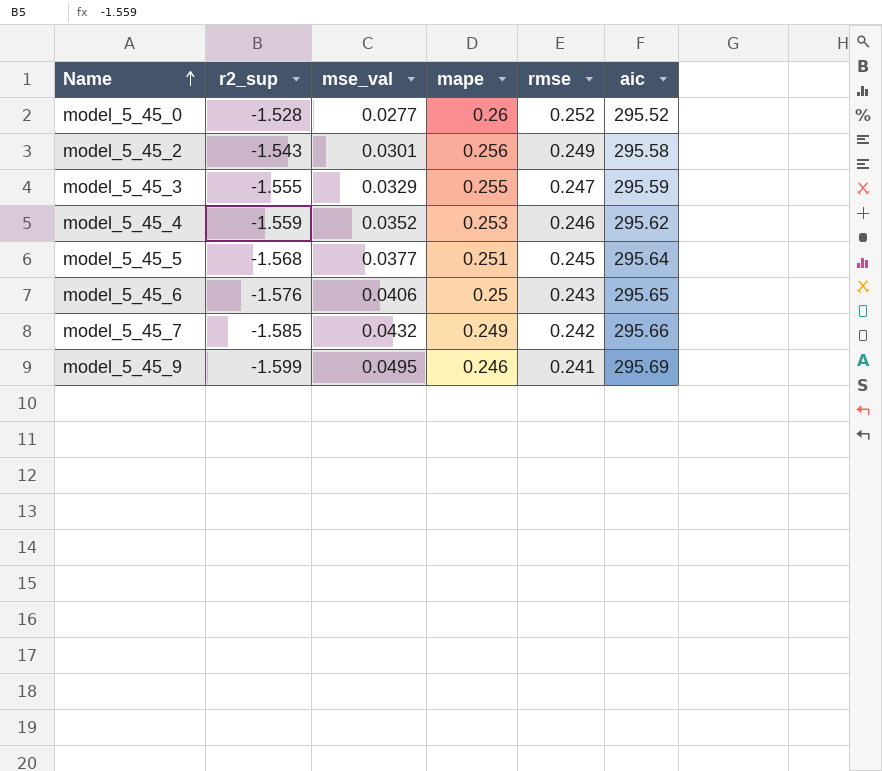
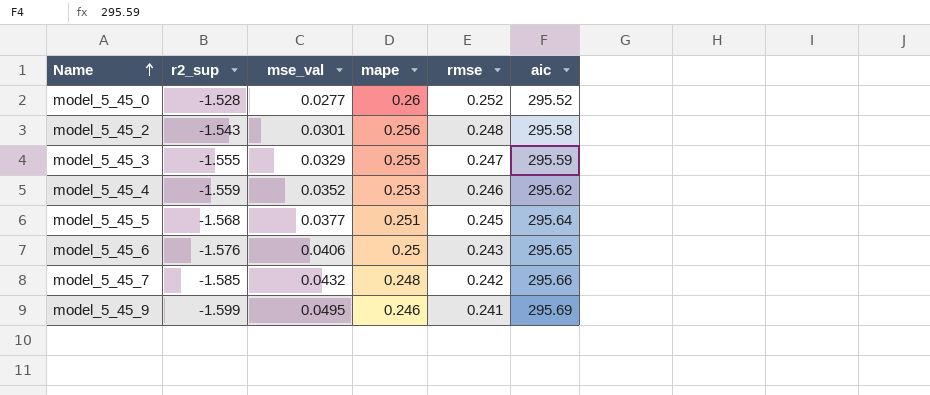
model_5_45_2 | rmse: 0.249 -> 0.248
model_5_45_7 | mape: 0.249 -> 0.248

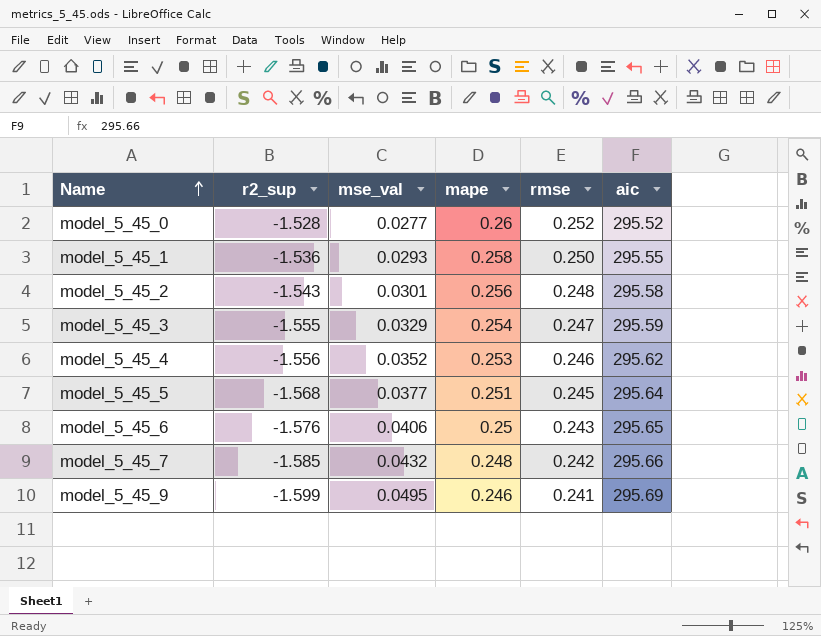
row model_5_45_1: none -> -1.536 | 0.0293 | 0.258 | 0.250 | 295.55
model_5_45_3 | mape: 0.255 -> 0.254
model_5_45_4 | r2_sup: -1.559 -> -1.556

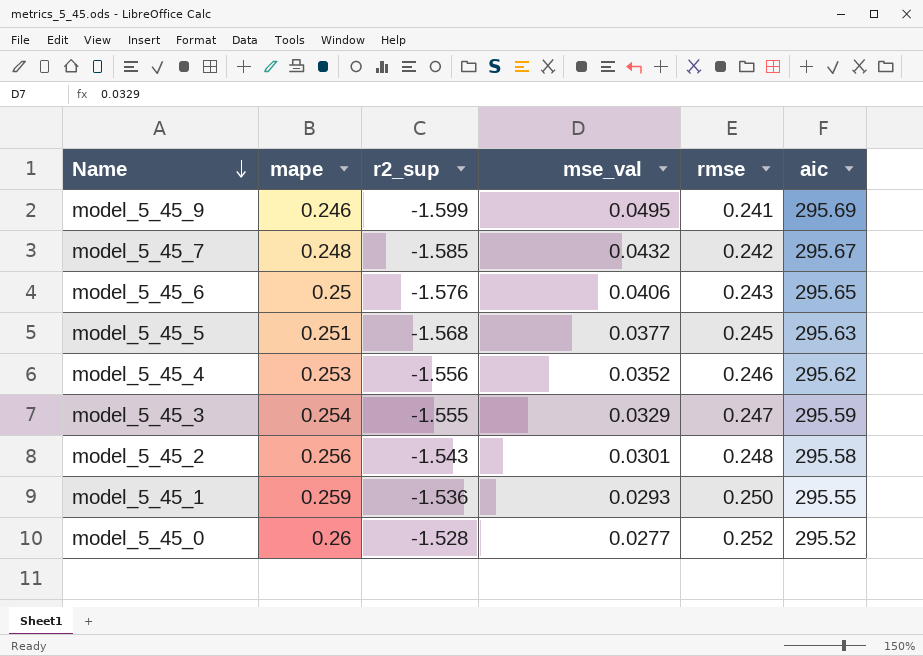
row order: Name ascending -> Name descending
column mape | position: 4 -> 2
model_5_45_7 | aic: 295.66 -> 295.67
model_5_45_5 | aic: 295.64 -> 295.63
model_5_45_1 | mape: 0.258 -> 0.259

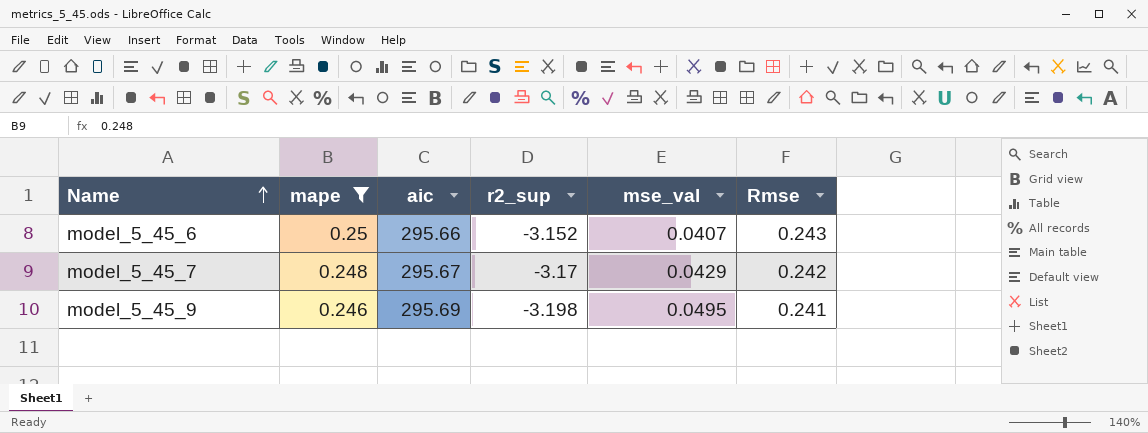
filter: none -> mape <= 0.25
row order: Name descending -> Name ascending
column aic | position: 6 -> 3
column name: rmse -> Rmse
model_5_45_6 | aic: 295.65 -> 295.66
model_5_45_6 | r2_sup: -1.576 -> -3.152
model_5_45_6 | mse_val: 0.0406 -> 0.0407
model_5_45_7 | r2_sup: -1.585 -> -3.17
model_5_45_7 | mse_val: 0.0432 -> 0.0429
model_5_45_9 | r2_sup: -1.599 -> -3.198

